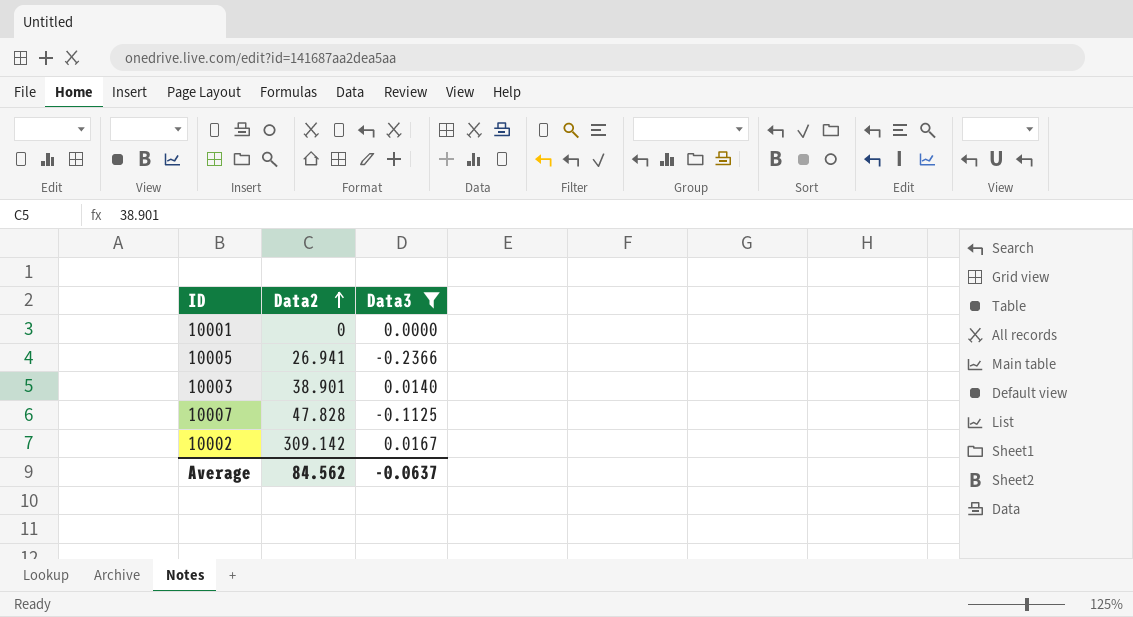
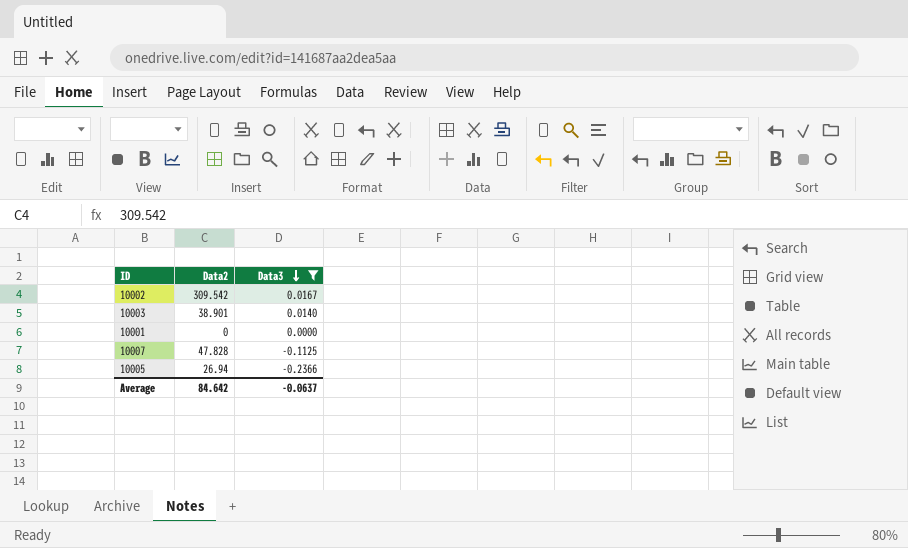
row order: Data2 ascending -> Data3 descending
10002 | Data2: 309.142 -> 309.542
10005 | Data2: 26.941 -> 26.94
Average | Data2: 84.562 -> 84.642

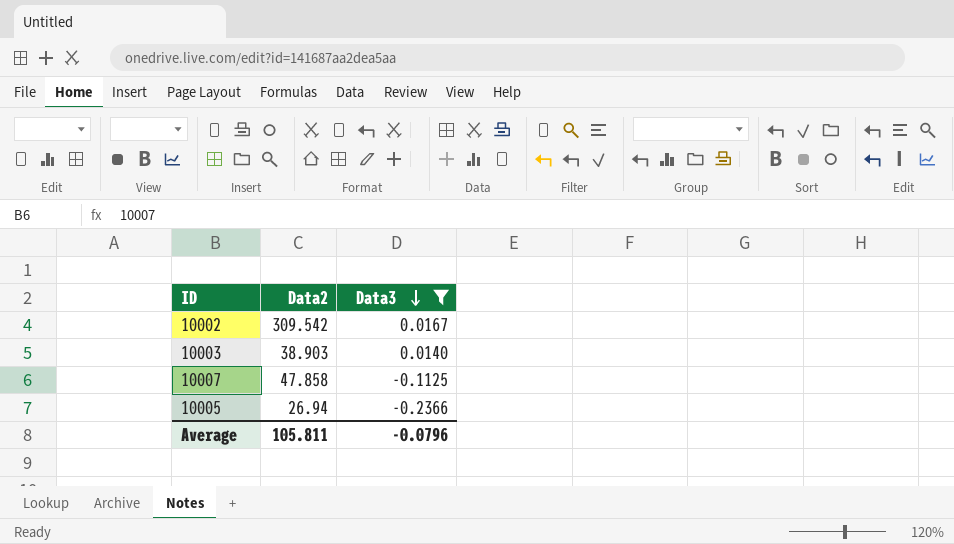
row 10001: 0 | 0.0000 -> none
10003 | Data2: 38.901 -> 38.903
10007 | Data2: 47.828 -> 47.858
Average | Data2: 84.642 -> 105.811
Average | Data3: -0.0637 -> -0.0796

